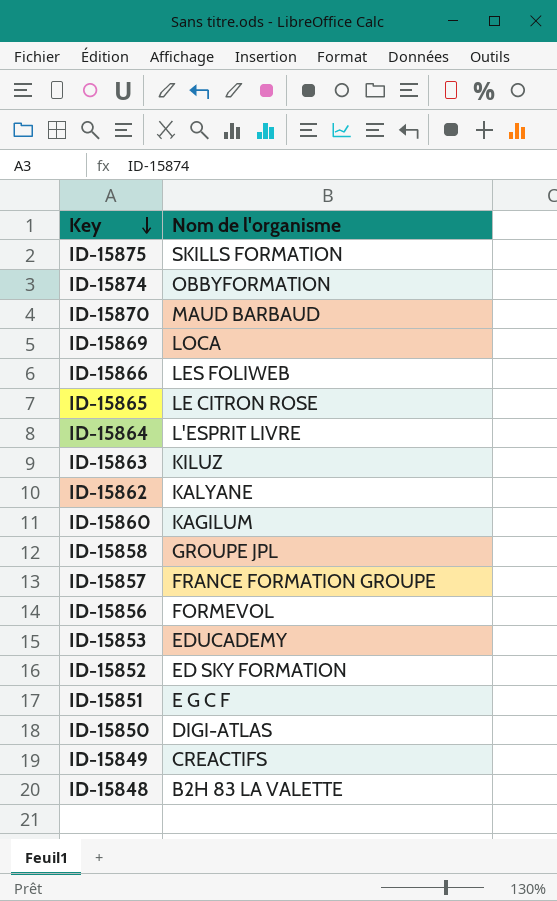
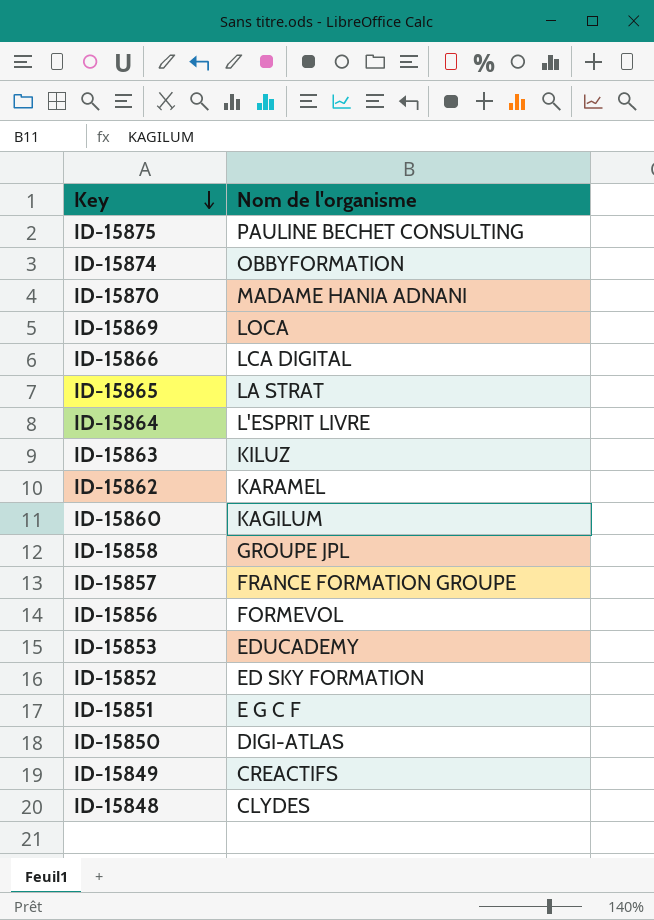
ID-15875 | Nom de l'organisme: SKILLS FORMATION -> PAULINE BECHET CONSULTING
ID-15870 | Nom de l'organisme: MAUD BARBAUD -> MADAME HANIA ADNANI
ID-15866 | Nom de l'organisme: LES FOLIWEB -> LCA DIGITAL
ID-15865 | Nom de l'organisme: LE CITRON ROSE -> LA STRAT
ID-15862 | Nom de l'organisme: KALYANE -> KARAMEL
ID-15848 | Nom de l'organisme: B2H 83 LA VALETTE -> CLYDES

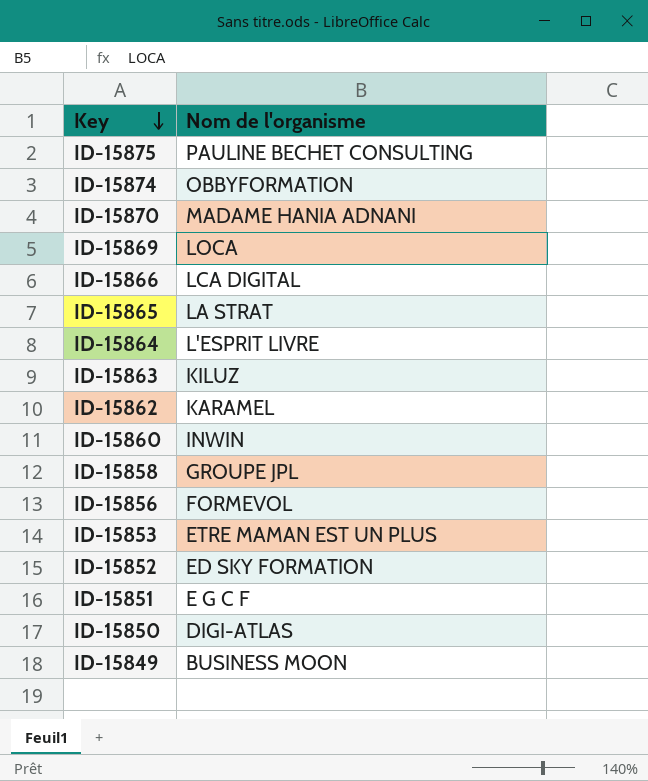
row ID-15857: FRANCE FORMATION GROUPE -> none
row ID-15848: CLYDES -> none
ID-15860 | Nom de l'organisme: KAGILUM -> INWIN
ID-15853 | Nom de l'organisme: EDUCADEMY -> ETRE MAMAN EST UN PLUS
ID-15849 | Nom de l'organisme: CREACTIFS -> BUSINESS MOON

